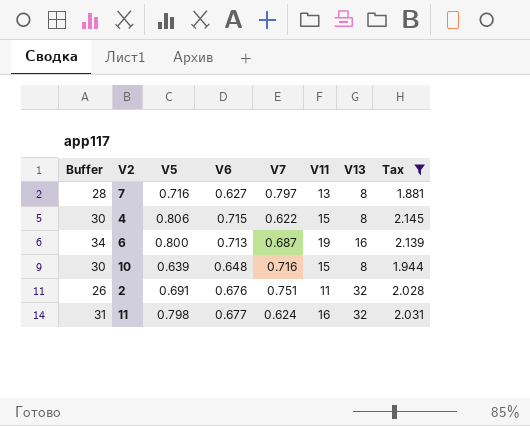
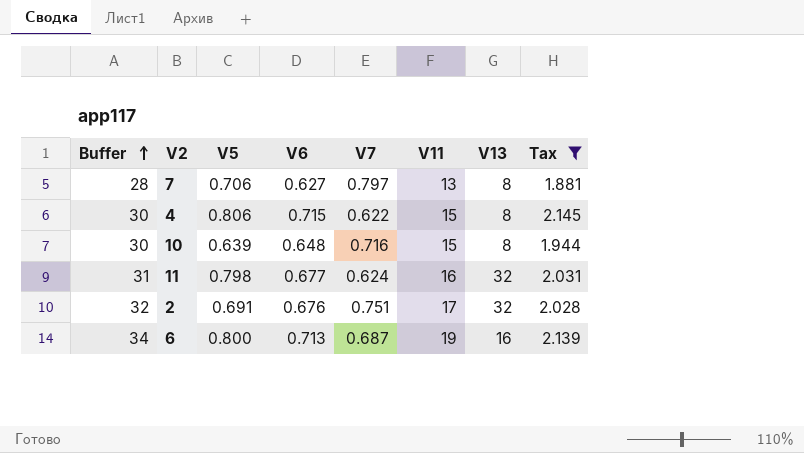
row order: none -> Buffer ascending
7 | V5: 0.716 -> 0.706
2 | Buffer: 26 -> 32
2 | V11: 11 -> 17

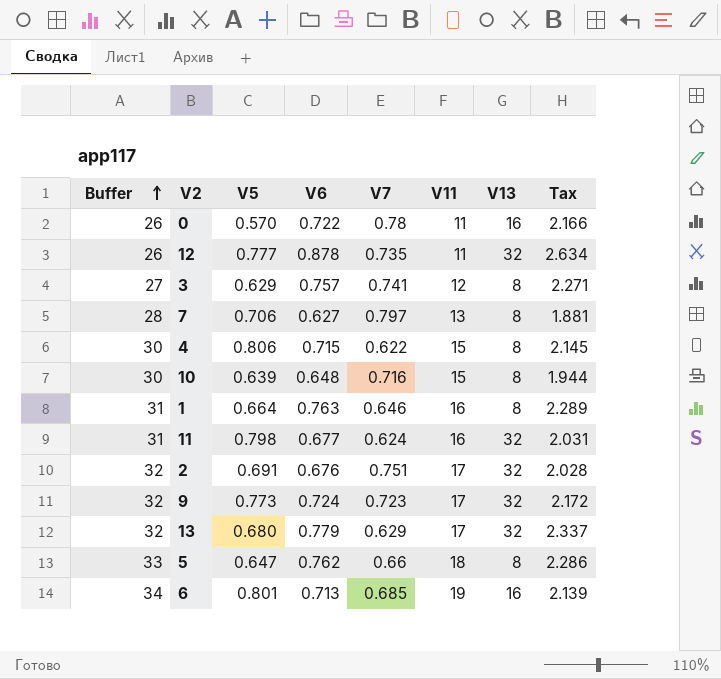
filter: Tax <= 2.145 -> none
6 | V5: 0.800 -> 0.801
6 | V7: 0.687 -> 0.685

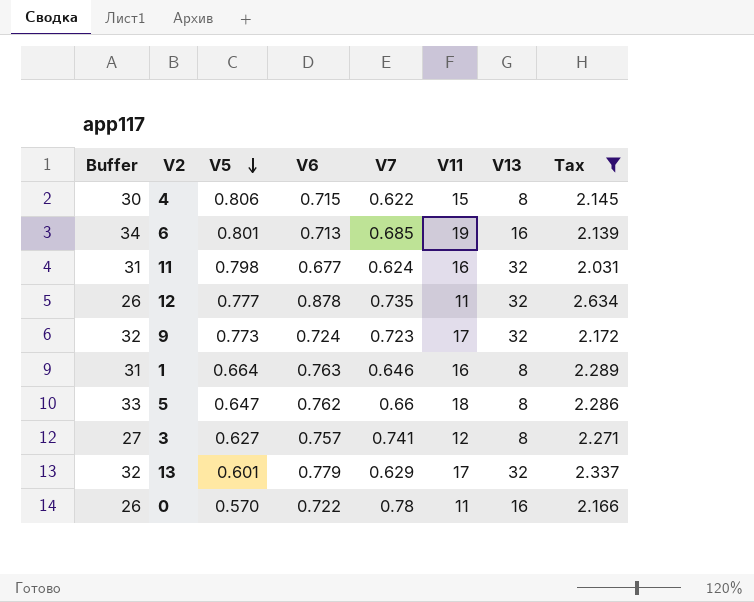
filter: none -> Tax >= 2.031
row order: Buffer ascending -> V5 descending
3 | V5: 0.629 -> 0.627
13 | V5: 0.680 -> 0.601

